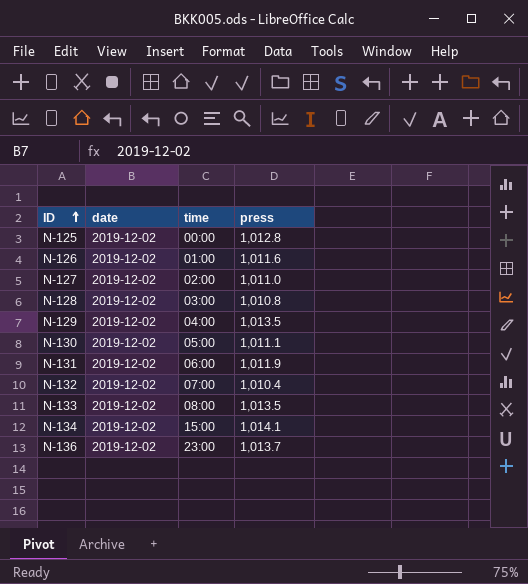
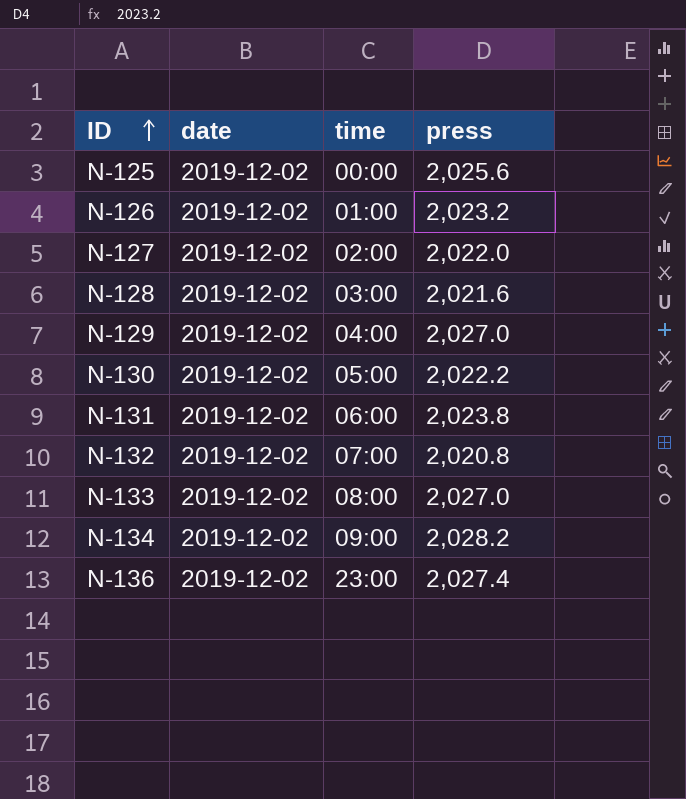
N-125 | press: 1,012.8 -> 2,025.6
N-126 | press: 1,011.6 -> 2,023.2
N-127 | press: 1,011.0 -> 2,022.0
N-128 | press: 1,010.8 -> 2,021.6
N-129 | press: 1,013.5 -> 2,027.0
N-130 | press: 1,011.1 -> 2,022.2
N-131 | press: 1,011.9 -> 2,023.8
N-132 | press: 1,010.4 -> 2,020.8
N-133 | press: 1,013.5 -> 2,027.0
N-134 | time: 15:00 -> 09:00
N-134 | press: 1,014.1 -> 2,028.2
N-136 | press: 1,013.7 -> 2,027.4

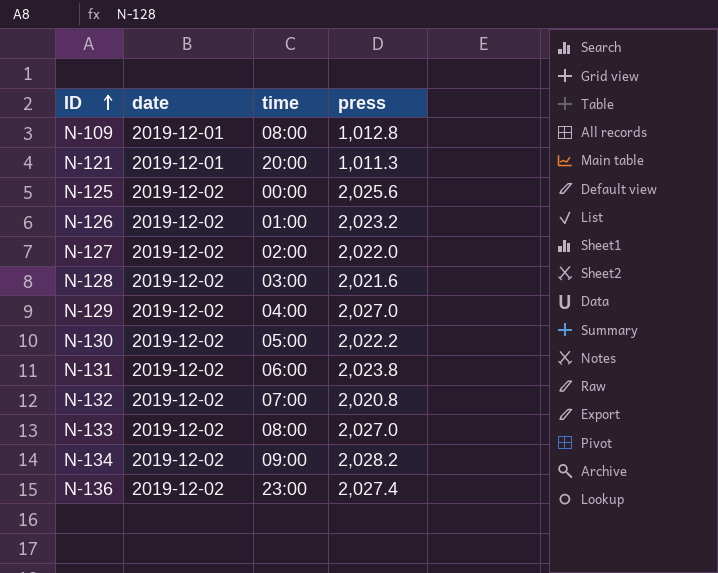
row N-109: none -> 2019-12-01 | 08:00 | 1,012.8
row N-121: none -> 2019-12-01 | 20:00 | 1,011.3

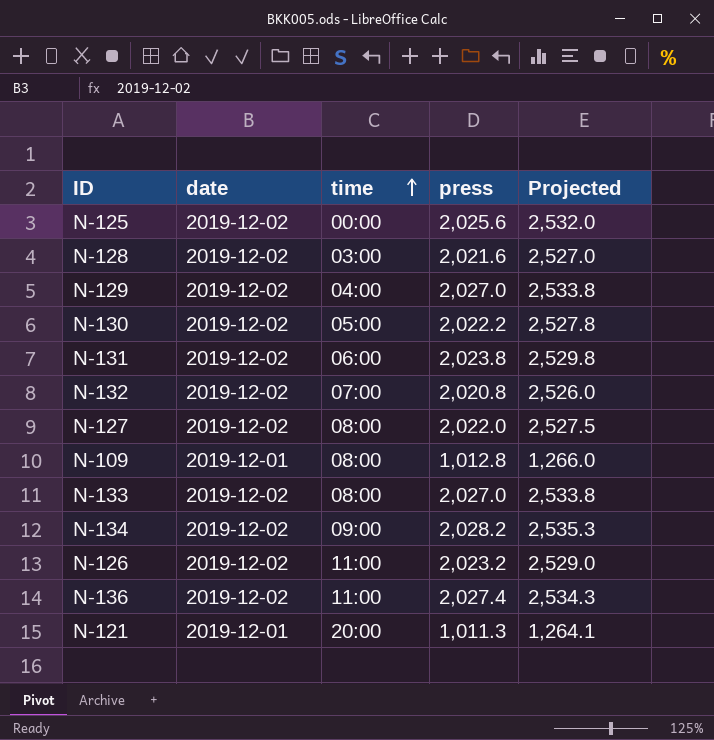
row order: ID ascending -> time ascending
column Projected | formula: none -> [press] * 1.25
N-127 | time: 02:00 -> 08:00
N-126 | time: 01:00 -> 11:00
N-136 | time: 23:00 -> 11:00

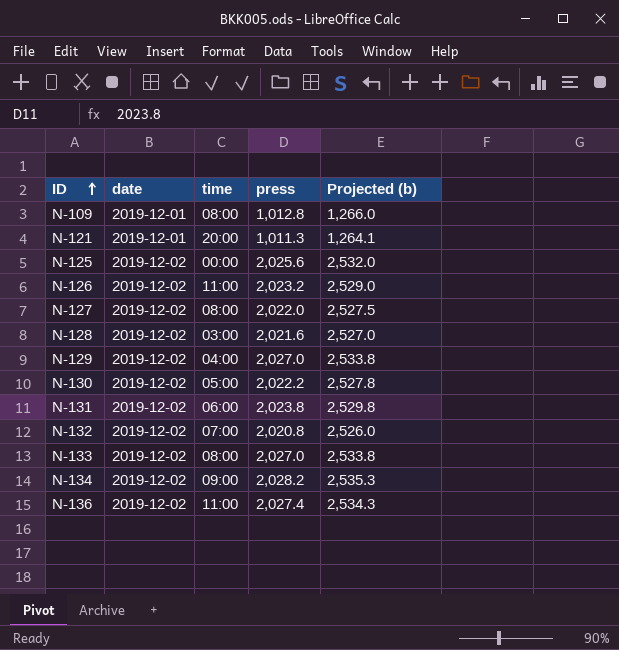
row order: time ascending -> ID ascending
column name: Projected -> Projected (b)

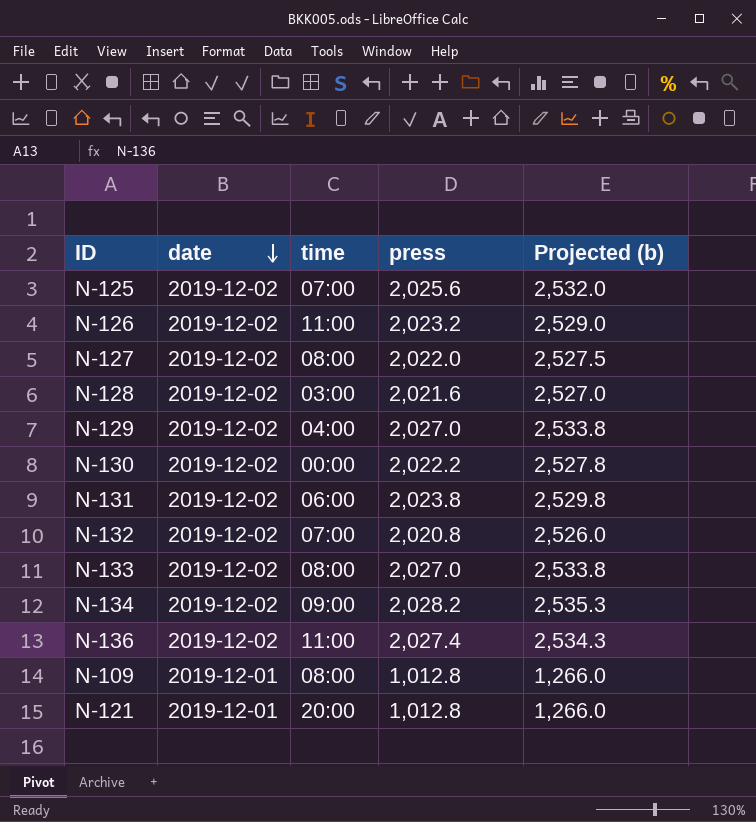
row order: ID ascending -> date descending
N-125 | time: 00:00 -> 07:00
N-130 | time: 05:00 -> 00:00
N-121 | press: 1,011.3 -> 1,012.8
N-121 | Projected (b): 1,264.1 -> 1,266.0

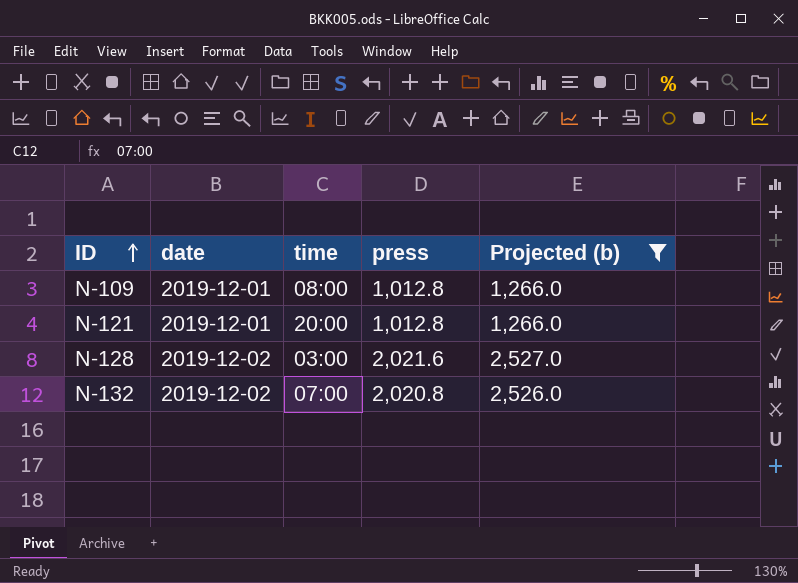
filter: none -> Projected (b) <= 2,527.0
row order: date descending -> ID ascending

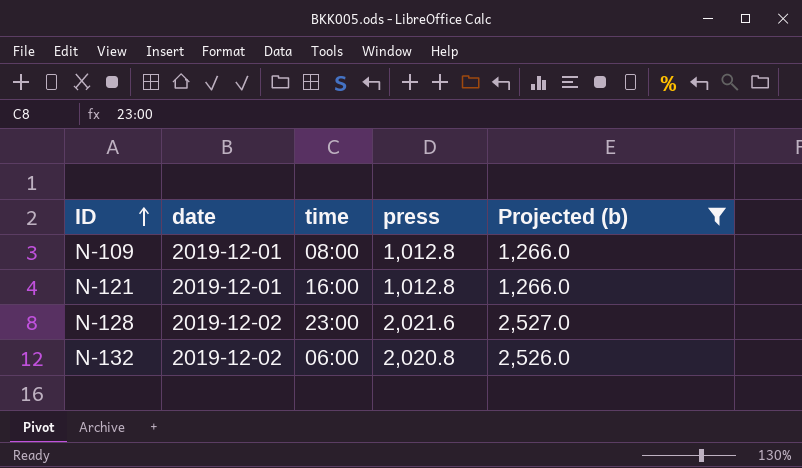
N-121 | time: 20:00 -> 16:00
N-128 | time: 03:00 -> 23:00
N-132 | time: 07:00 -> 06:00

